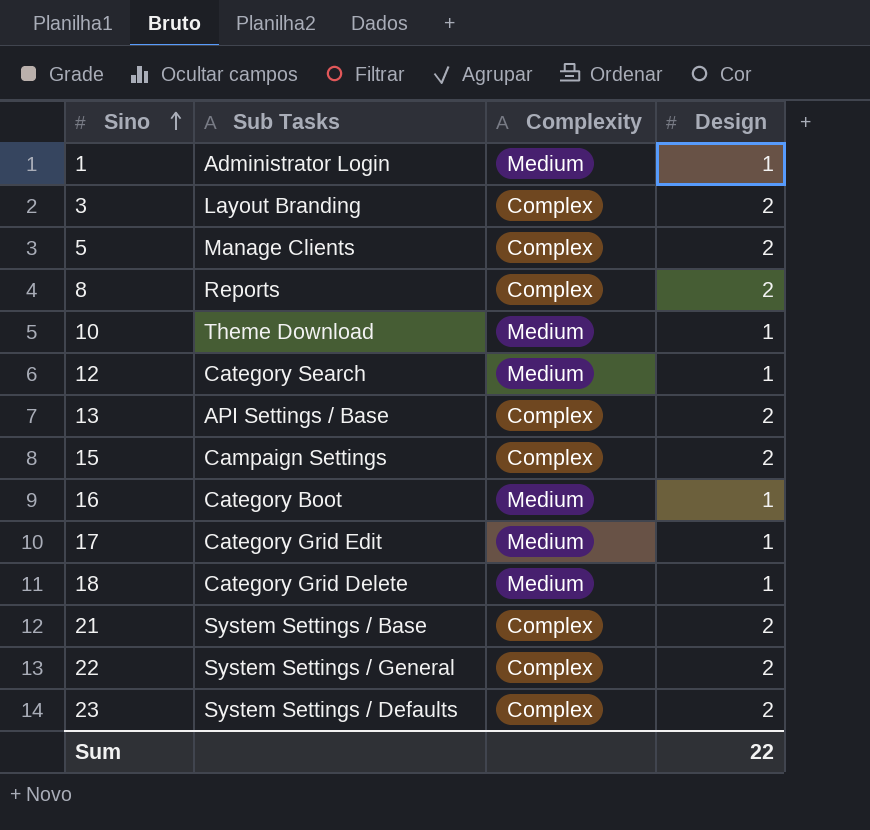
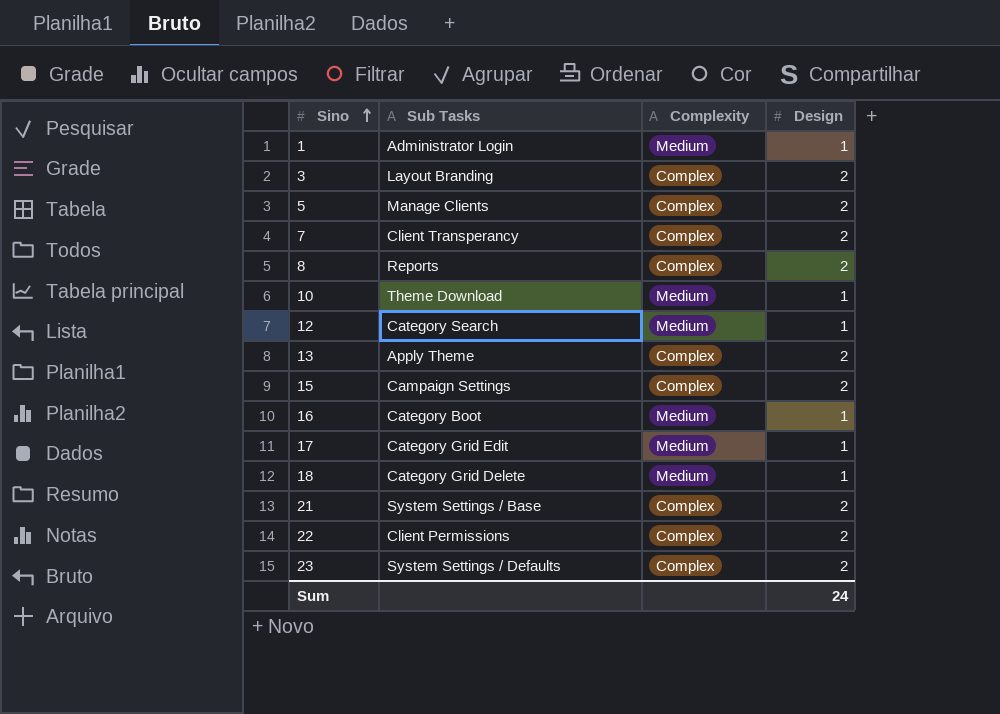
row 7: none -> Client Transperancy | Complex | 2
13 | Sub Tasks: API Settings / Base -> Apply Theme
22 | Sub Tasks: System Settings / General -> Client Permissions
Sum | Design: 22 -> 24

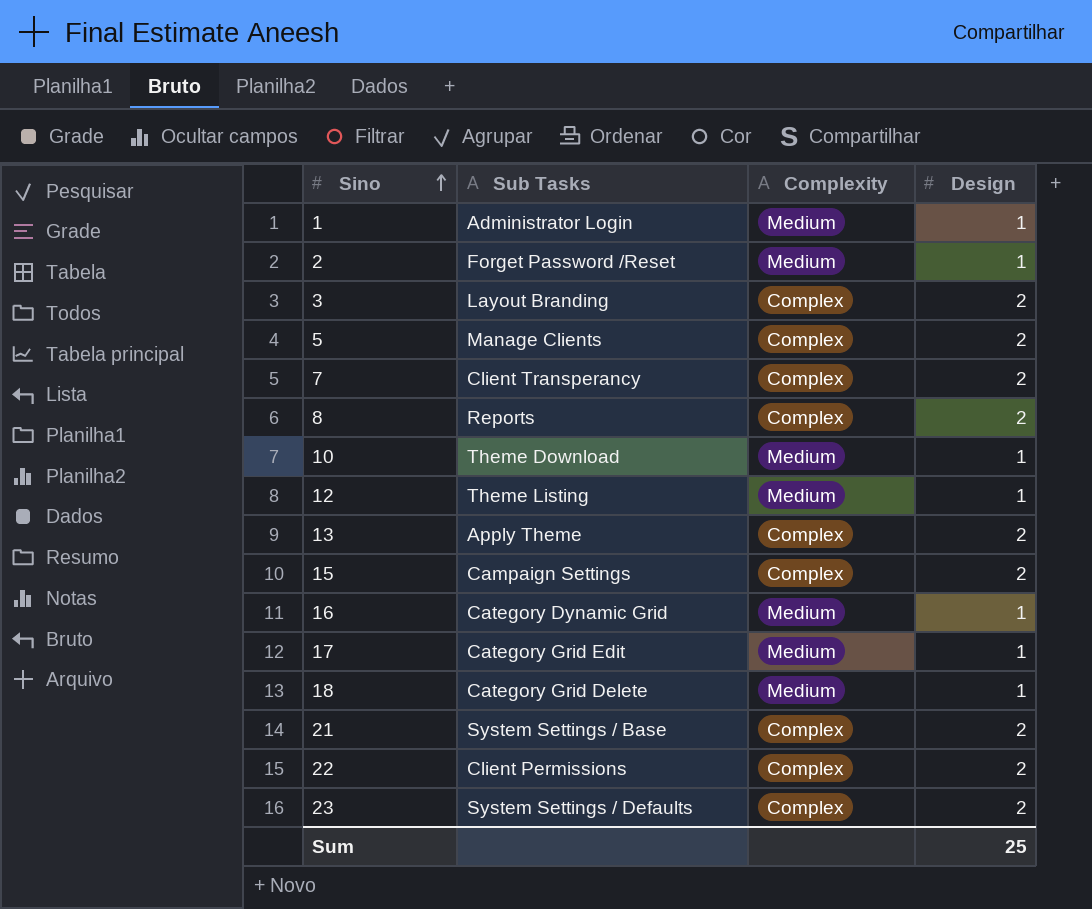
row 2: none -> Forget Password /Reset | Medium | 1
12 | Sub Tasks: Category Search -> Theme Listing
16 | Sub Tasks: Category Boot -> Category Dynamic Grid
Sum | Design: 24 -> 25

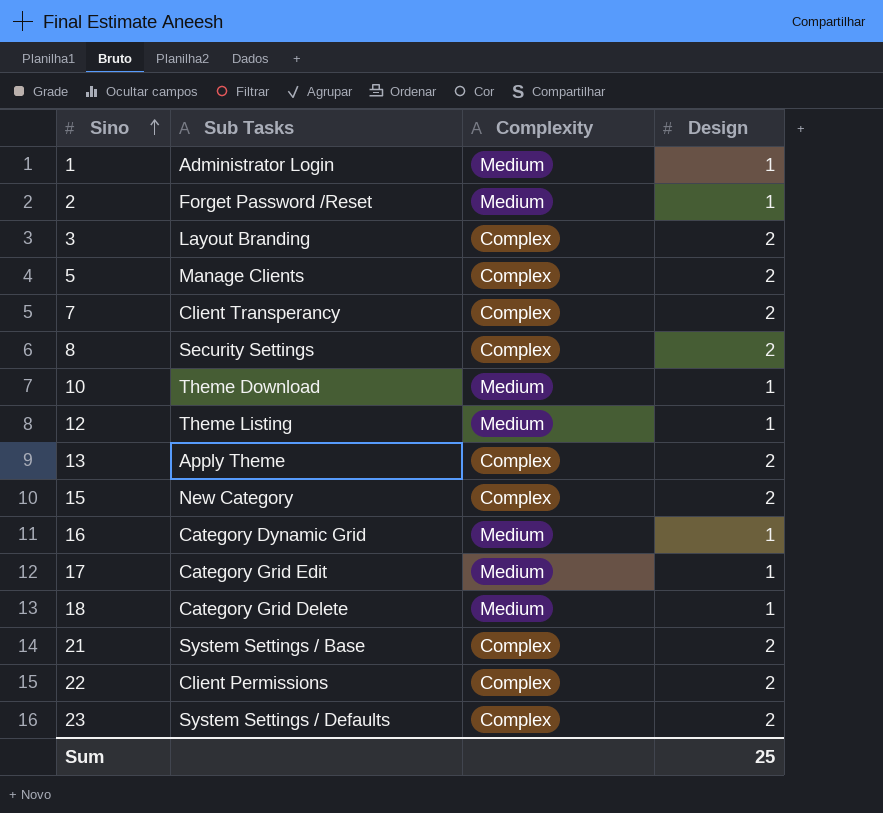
8 | Sub Tasks: Reports -> Security Settings
15 | Sub Tasks: Campaign Settings -> New Category

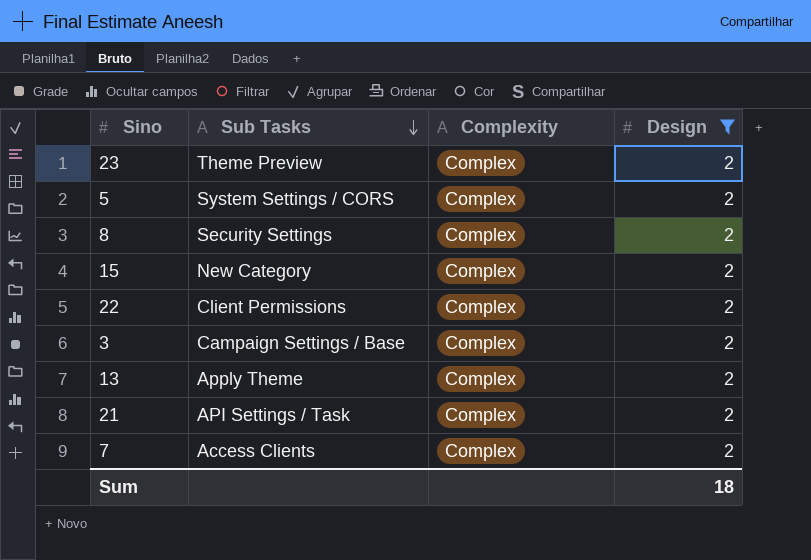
filter: none -> Design = 2
row order: Sino ascending -> Sub Tasks descending
23 | Sub Tasks: System Settings / Defaults -> Theme Preview
5 | Sub Tasks: Manage Clients -> System Settings / CORS
3 | Sub Tasks: Layout Branding -> Campaign Settings / Base
21 | Sub Tasks: System Settings / Base -> API Settings / Task
7 | Sub Tasks: Client Transperancy -> Access Clients
Sum | Design: 25 -> 18

